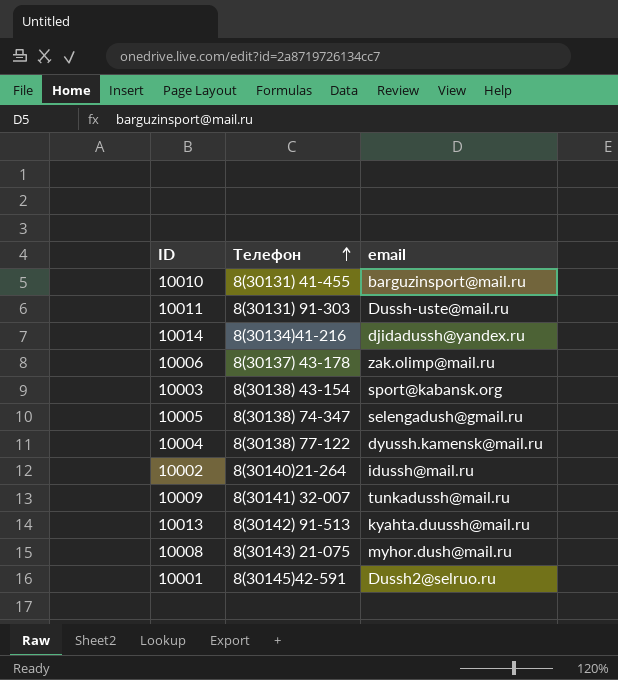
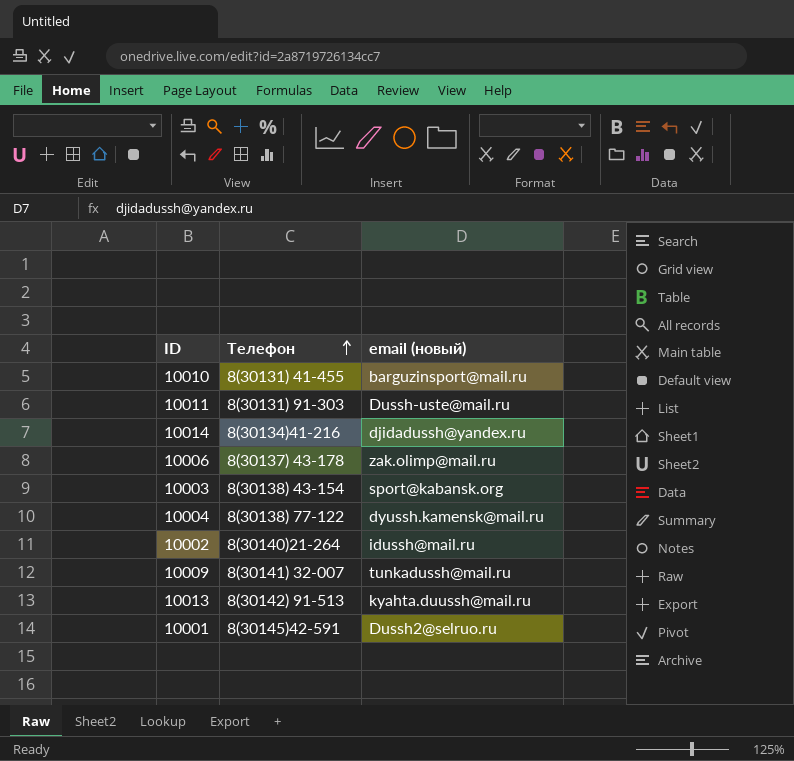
column name: email -> email (новый)
row 10005: 8(30138) 74-347 | selengadush@gmail.ru -> none
row 10008: 8(30143) 21-075 | myhor.dush@mail.ru -> none

